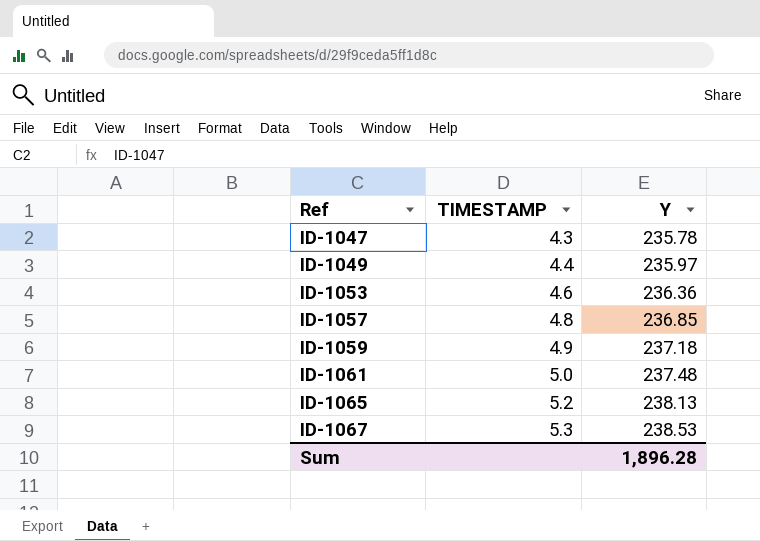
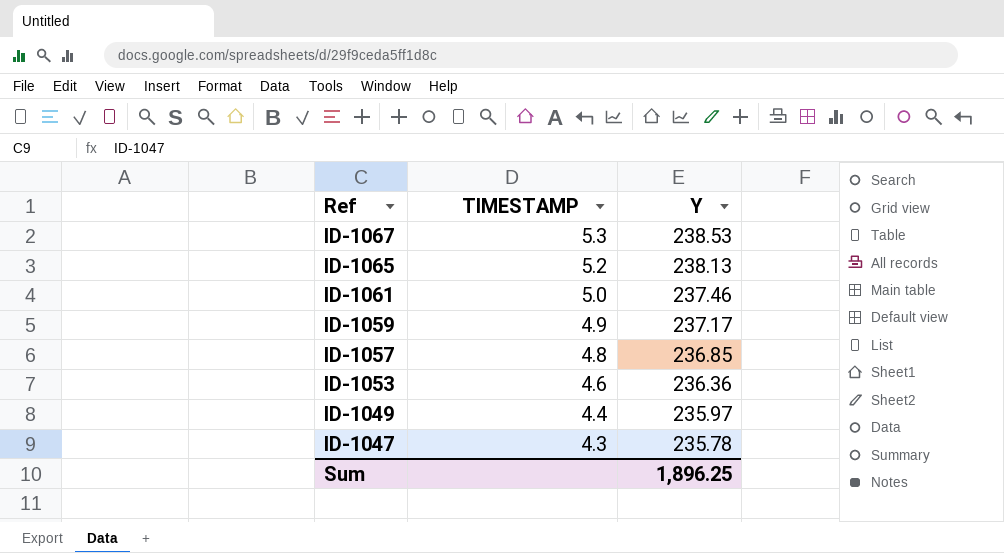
row order: Ref ascending -> Ref descending
ID-1061 | Y: 237.48 -> 237.46
ID-1059 | Y: 237.18 -> 237.17
Sum | Y: 1,896.28 -> 1,896.25

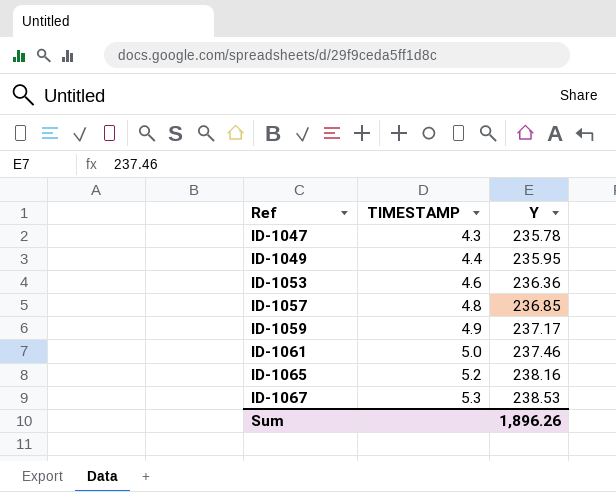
row order: Ref descending -> Ref ascending
ID-1049 | Y: 235.97 -> 235.95
ID-1065 | Y: 238.13 -> 238.16
Sum | Y: 1,896.25 -> 1,896.26

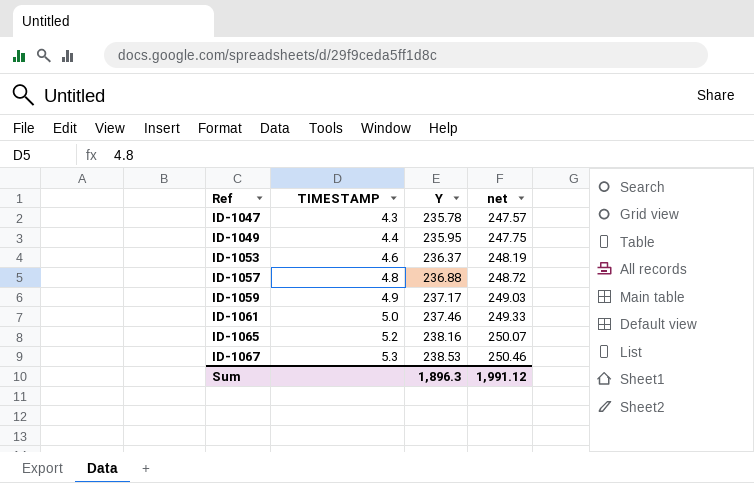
column net | formula: none -> [Y] * 1.05
ID-1053 | Y: 236.36 -> 236.37
ID-1057 | Y: 236.85 -> 236.88
Sum | Y: 1,896.26 -> 1,896.3

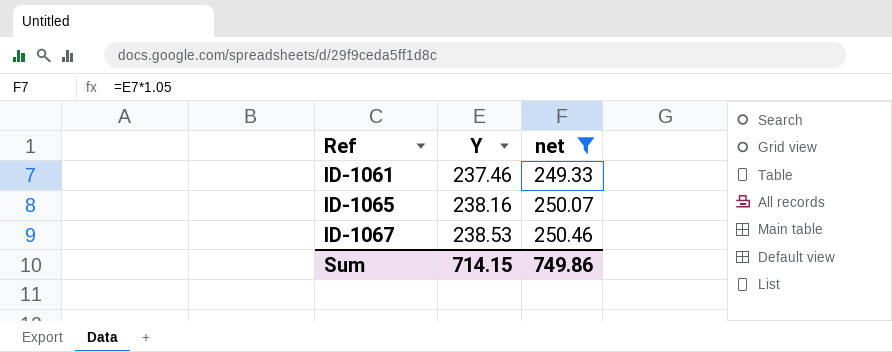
filter: none -> net >= 249.33
column TIMESTAMP | position: 2 -> none
Sum | Y: 1,896.3 -> 714.15
Sum | net: 1,991.12 -> 749.86

